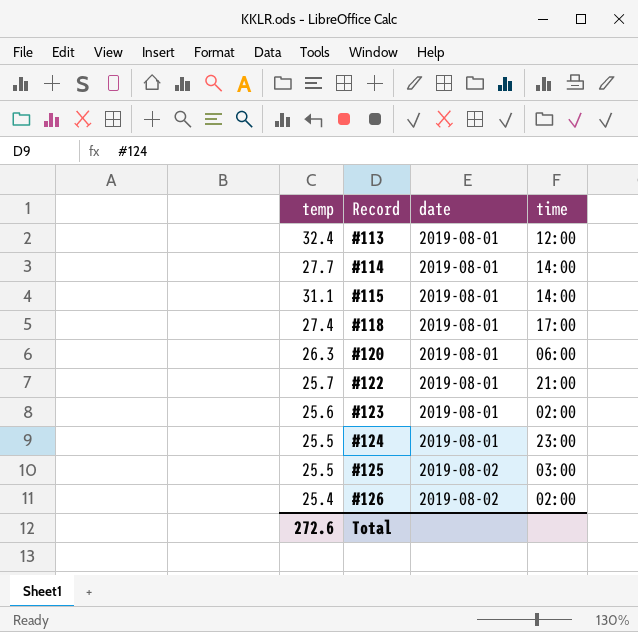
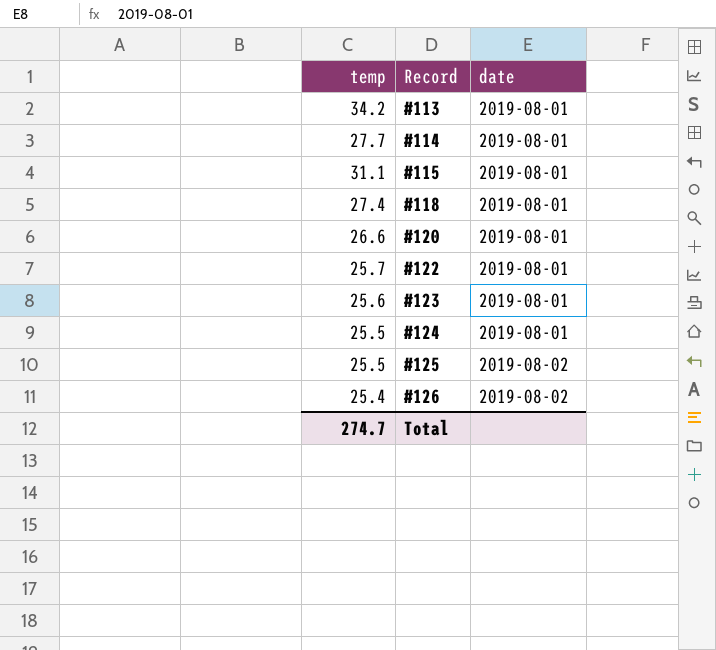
column time | position: 4 -> none
#113 | temp: 32.4 -> 34.2
#120 | temp: 26.3 -> 26.6
Total | temp: 272.6 -> 274.7

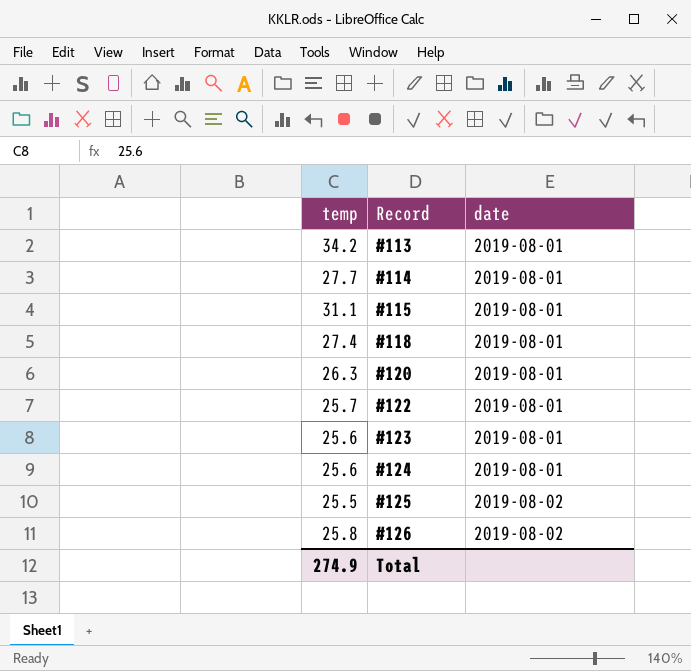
#120 | temp: 26.6 -> 26.3
#124 | temp: 25.5 -> 25.6
#126 | temp: 25.4 -> 25.8
Total | temp: 274.7 -> 274.9

